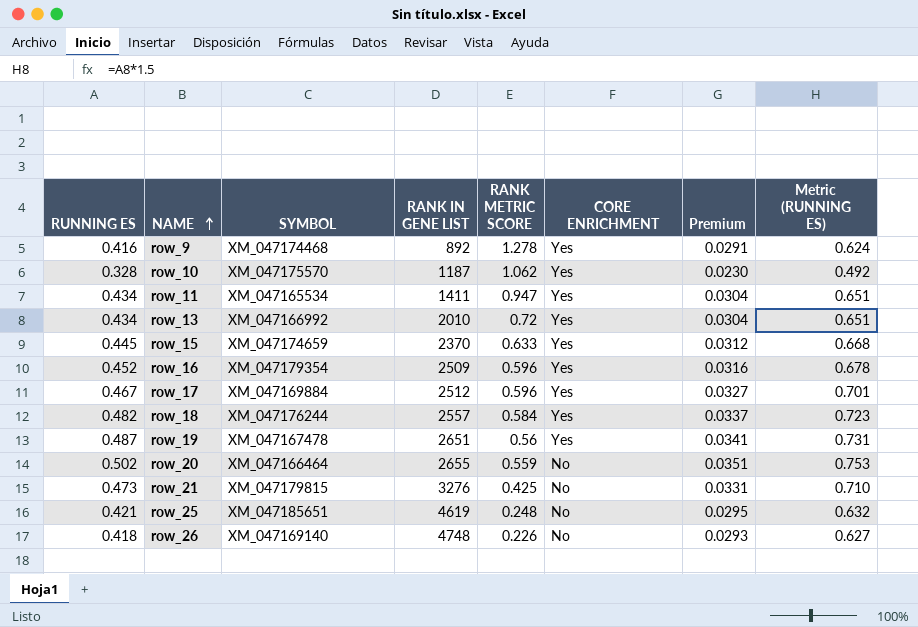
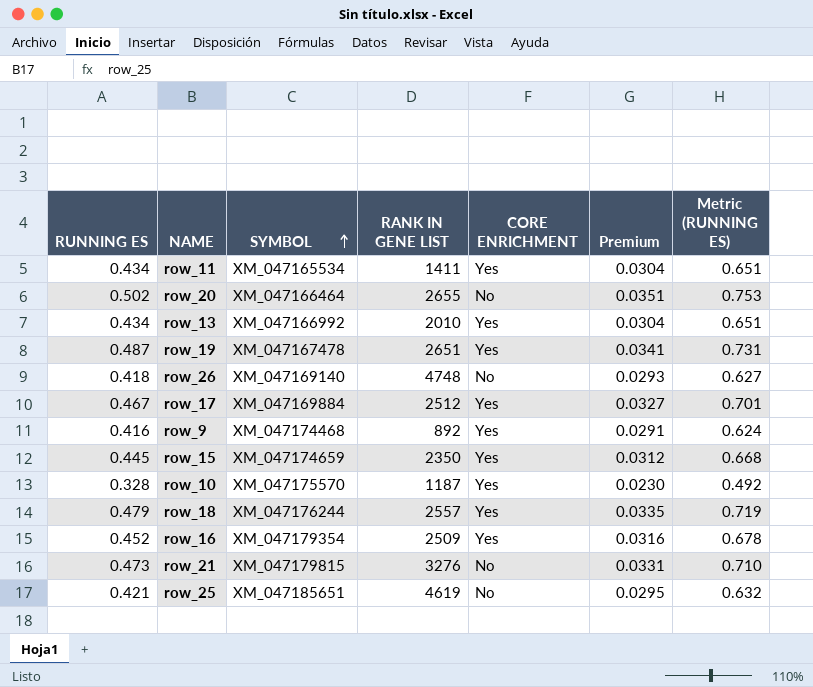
row order: NAME ascending -> SYMBOL ascending
column RANK METRIC SCORE | position: 5 -> none
row_15 | RANK IN GENE LIST: 2370 -> 2350
row_18 | RUNNING ES: 0.482 -> 0.479
row_18 | Premium: 0.0337 -> 0.0335
row_18 | Metric (RUNNING ES): 0.723 -> 0.719

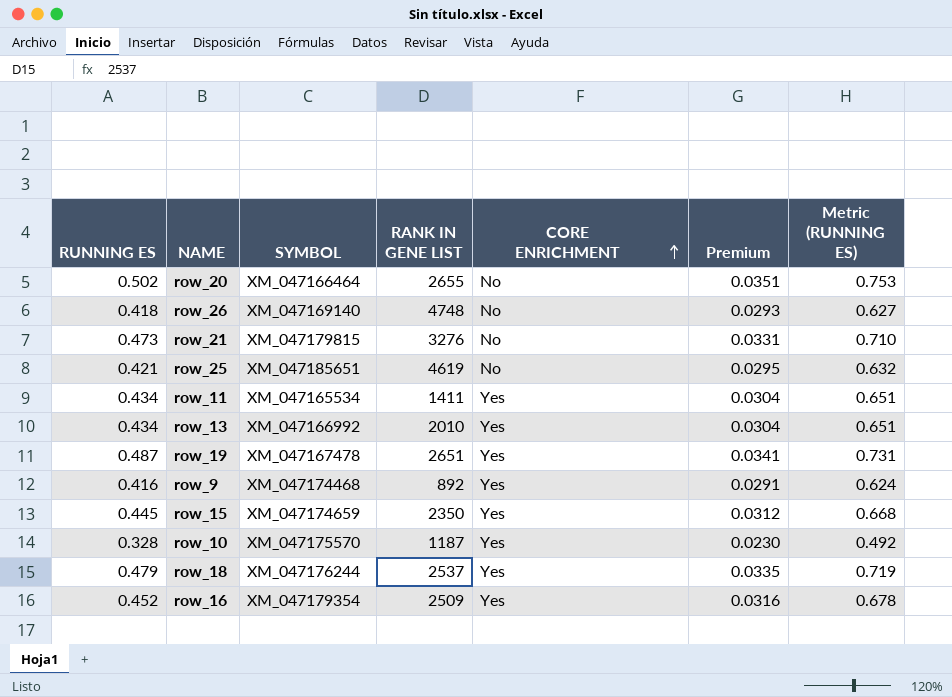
row order: SYMBOL ascending -> CORE ENRICHMENT ascending
row row_17: 0.467 | XM_047169884 | 2512 | Yes | 0.0327 | 0.701 -> none
row_18 | RANK IN GENE LIST: 2557 -> 2537

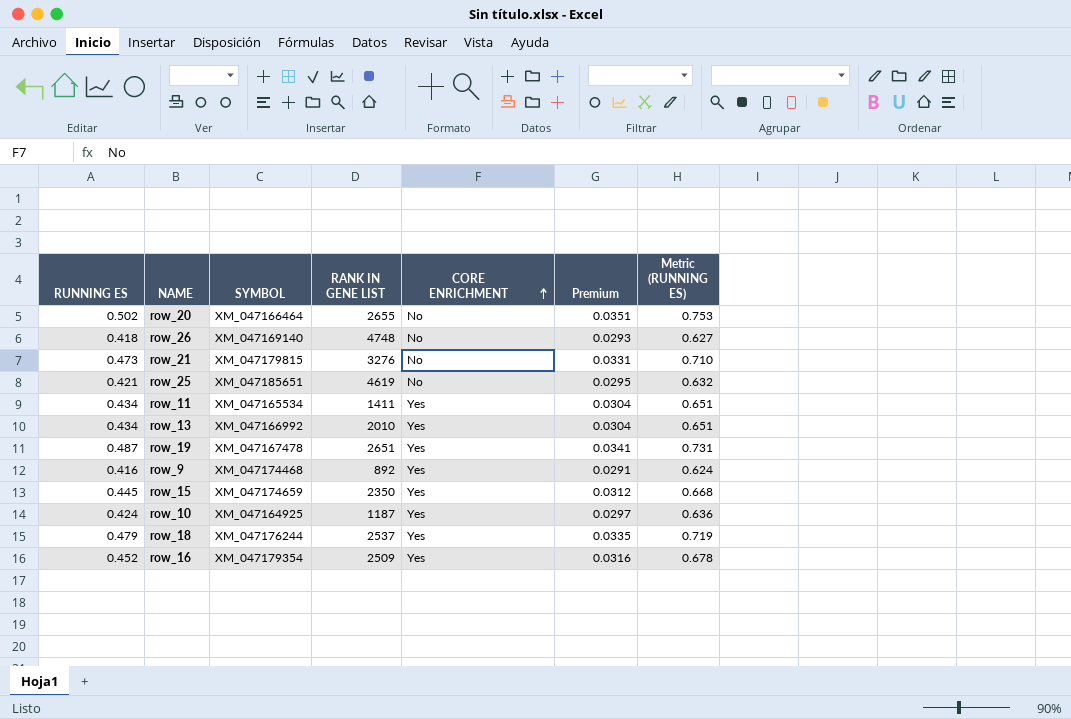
row_10 | RUNNING ES: 0.328 -> 0.424
row_10 | SYMBOL: XM_047175570 -> XM_047164925
row_10 | Premium: 0.0230 -> 0.0297
row_10 | Metric (RUNNING ES): 0.492 -> 0.636

